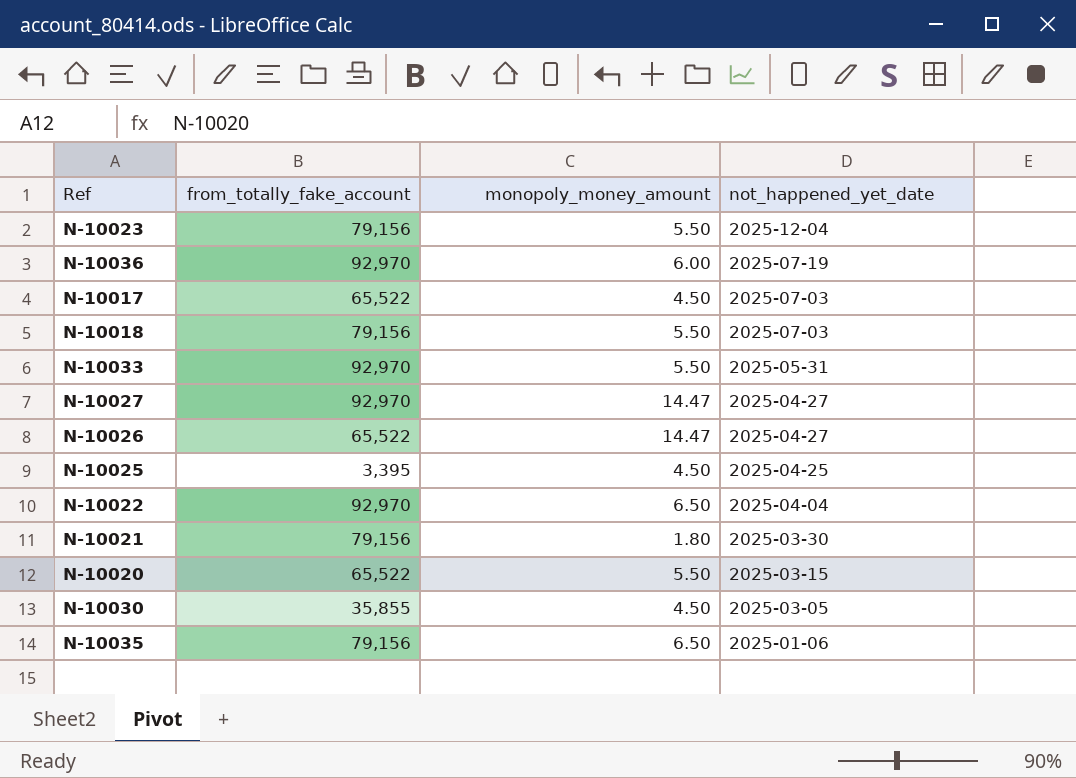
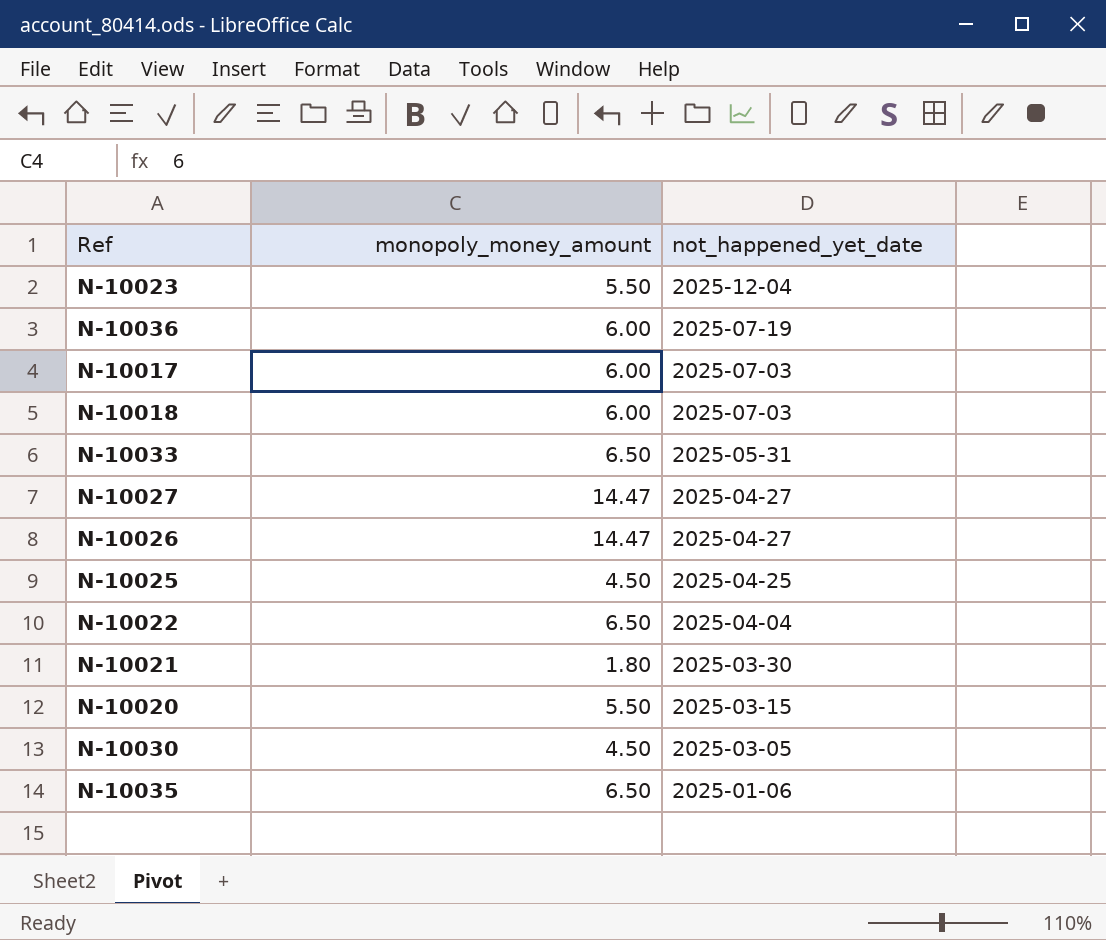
column from_totally_fake_account | position: 2 -> none
N-10017 | monopoly_money_amount: 4.50 -> 6.00
N-10018 | monopoly_money_amount: 5.50 -> 6.00
N-10033 | monopoly_money_amount: 5.50 -> 6.50

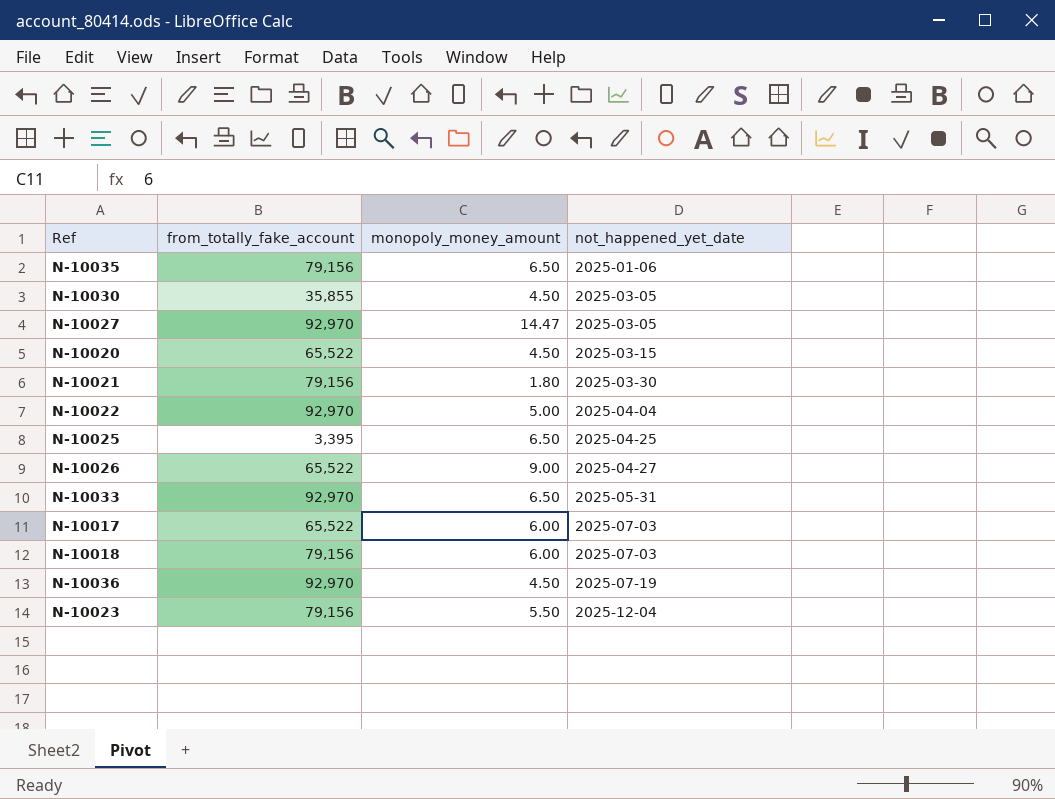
row order: not_happened_yet_date descending -> not_happened_yet_date ascending
column from_totally_fake_account | position: none -> 2
N-10027 | not_happened_yet_date: 2025-04-27 -> 2025-03-05
N-10020 | monopoly_money_amount: 5.50 -> 4.50
N-10022 | monopoly_money_amount: 6.50 -> 5.00
N-10025 | monopoly_money_amount: 4.50 -> 6.50
N-10026 | monopoly_money_amount: 14.47 -> 9.00
N-10036 | monopoly_money_amount: 6.00 -> 4.50

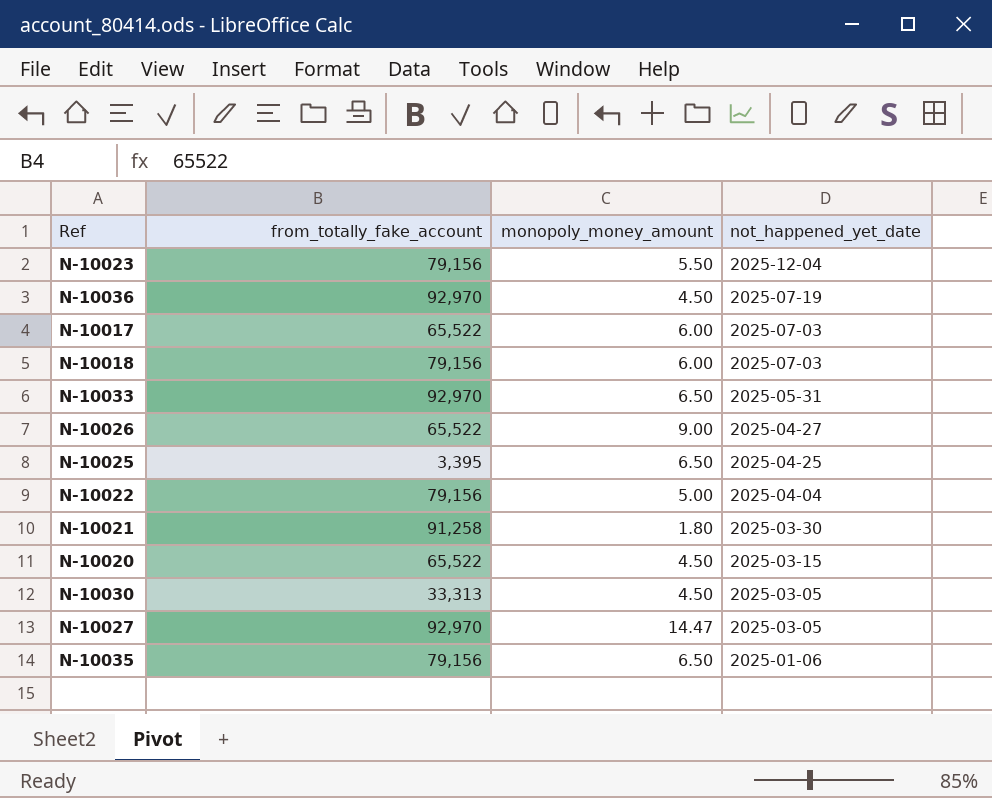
row order: not_happened_yet_date ascending -> not_happened_yet_date descending
N-10022 | from_totally_fake_account: 92,970 -> 79,156
N-10021 | from_totally_fake_account: 79,156 -> 91,258
N-10030 | from_totally_fake_account: 35,855 -> 33,313

